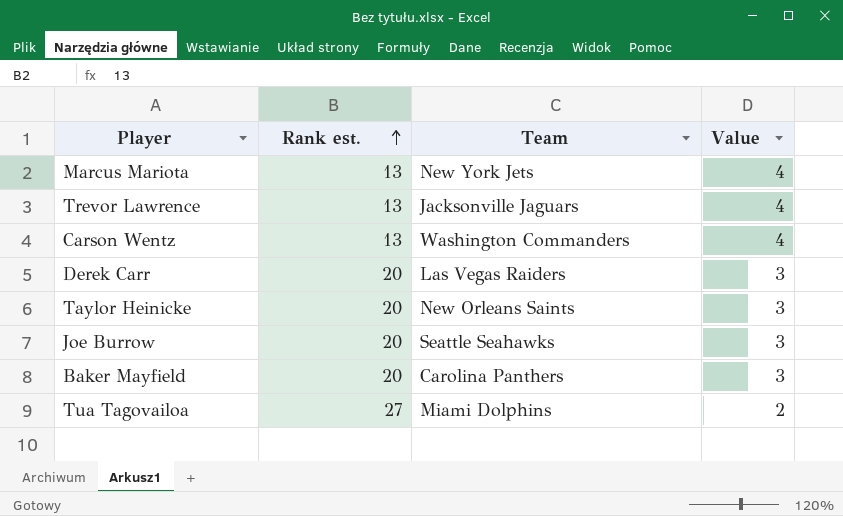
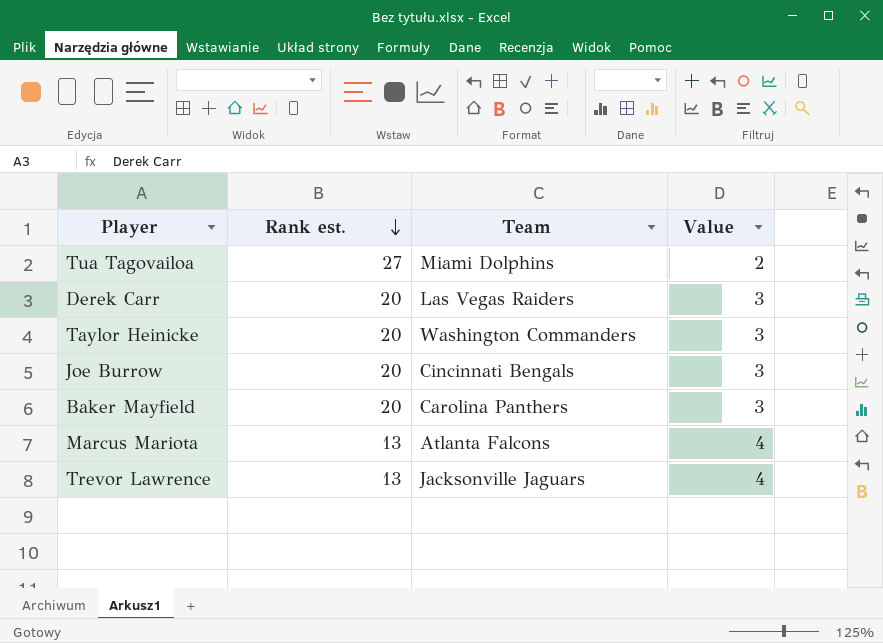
row order: Rank est. ascending -> Rank est. descending
row Carson Wentz: 13 | Washington Commanders | 4 -> none
Taylor Heinicke | Team: New Orleans Saints -> Washington Commanders
Joe Burrow | Team: Seattle Seahawks -> Cincinnati Bengals
Marcus Mariota | Team: New York Jets -> Atlanta Falcons

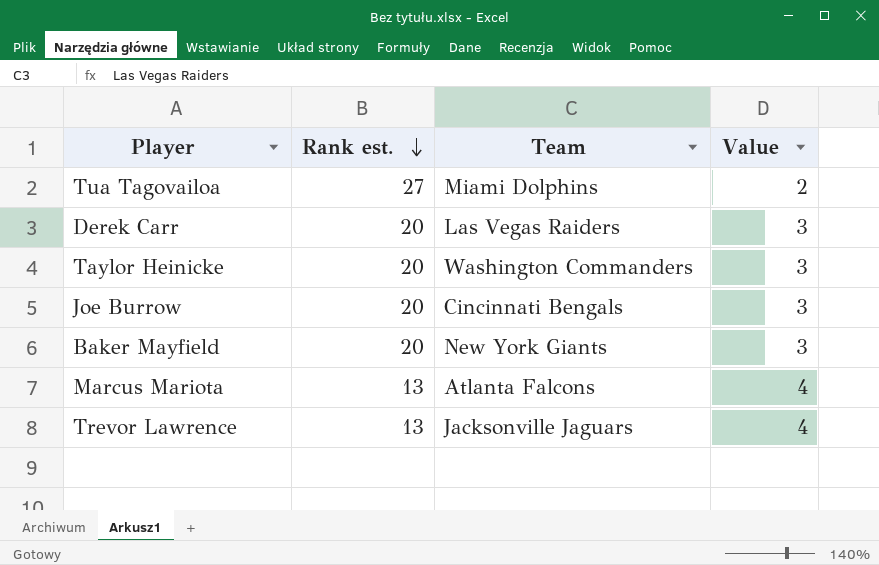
Baker Mayfield | Team: Carolina Panthers -> New York Giants

